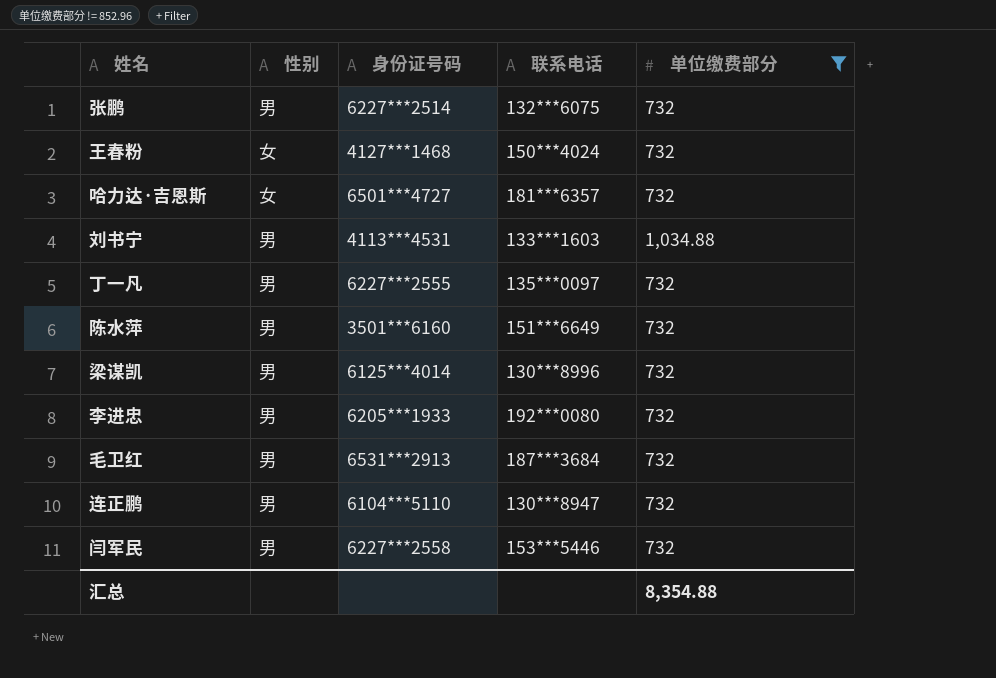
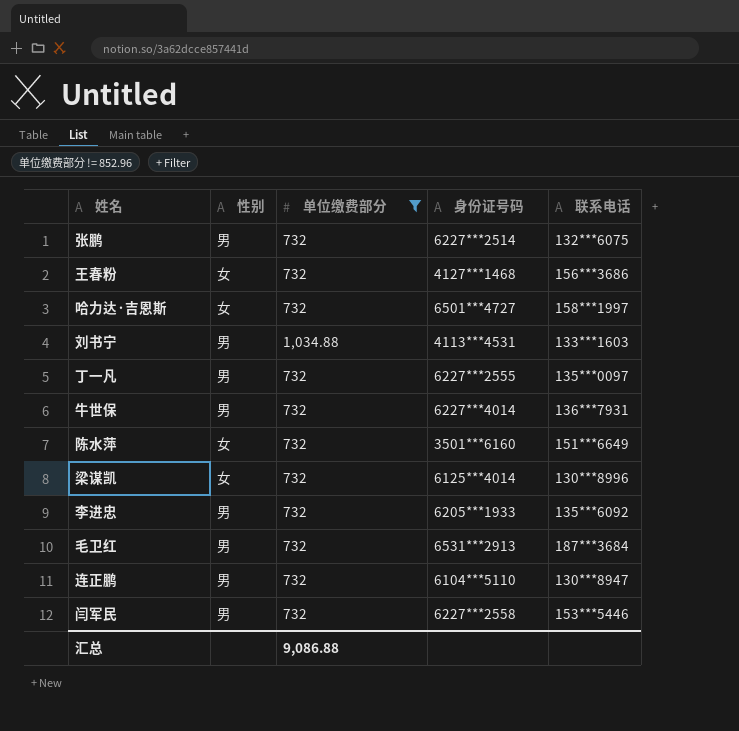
column 单位缴费部分 | position: 5 -> 3
王春粉 | 联系电话: 150***4024 -> 156***3686
哈力达·吉恩斯 | 联系电话: 181***6357 -> 158***1997
row 牛世保: none -> 男 | 732 | 6227***4014 | 136***7931
陈水萍 | 性别: 男 -> 女
梁谋凯 | 性别: 男 -> 女
李进忠 | 联系电话: 192***0080 -> 135***6092
汇总 | 单位缴费部分: 8,354.88 -> 9,086.88

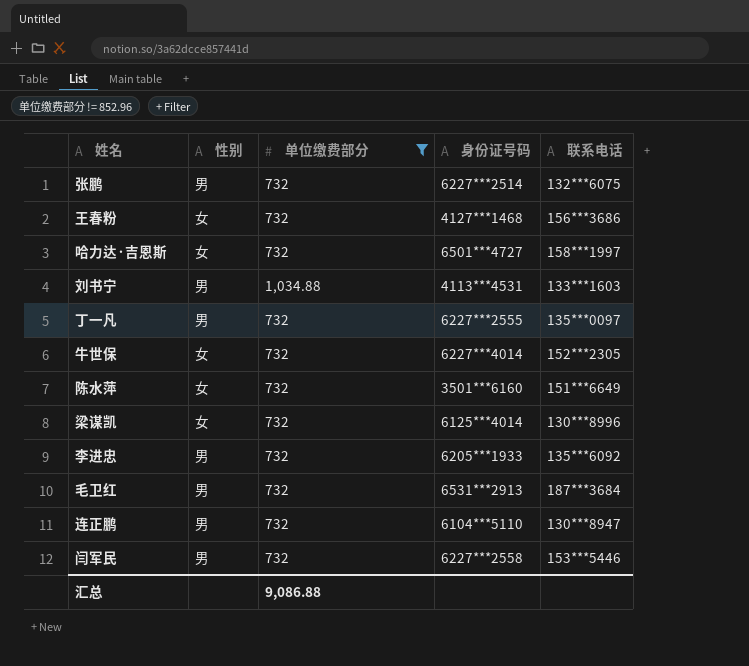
牛世保 | 性别: 男 -> 女
牛世保 | 联系电话: 136***7931 -> 152***2305

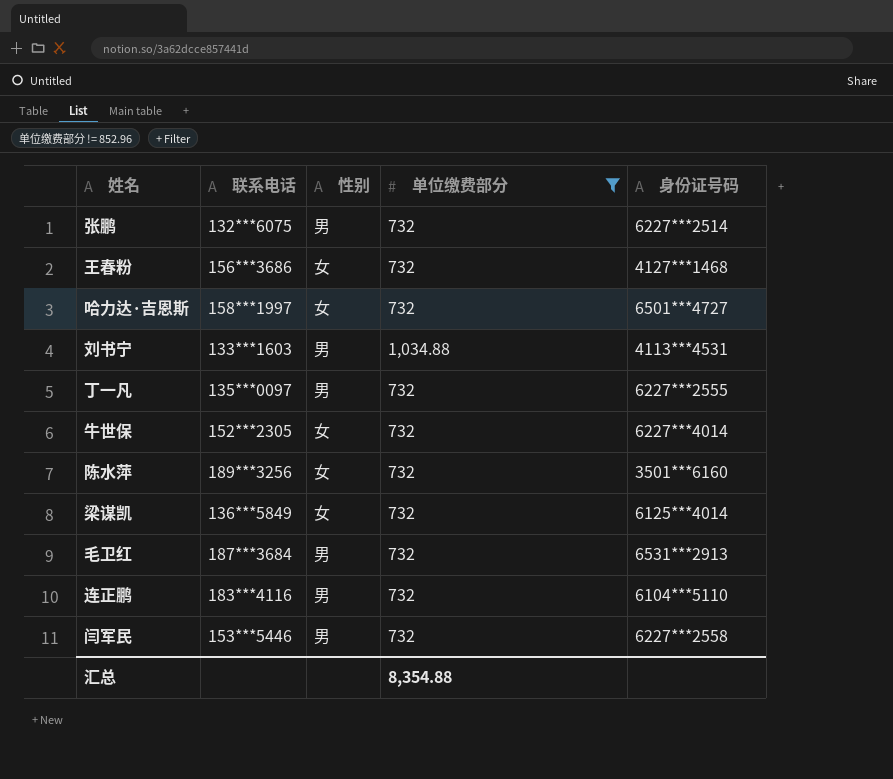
column 联系电话 | position: 5 -> 2
row 李进忠: 男 | 732 | 6205***1933 | 135***6092 -> none
陈水萍 | 联系电话: 151***6649 -> 189***3256
梁谋凯 | 联系电话: 130***8996 -> 136***5849
连正鹏 | 联系电话: 130***8947 -> 183***4116
汇总 | 单位缴费部分: 9,086.88 -> 8,354.88

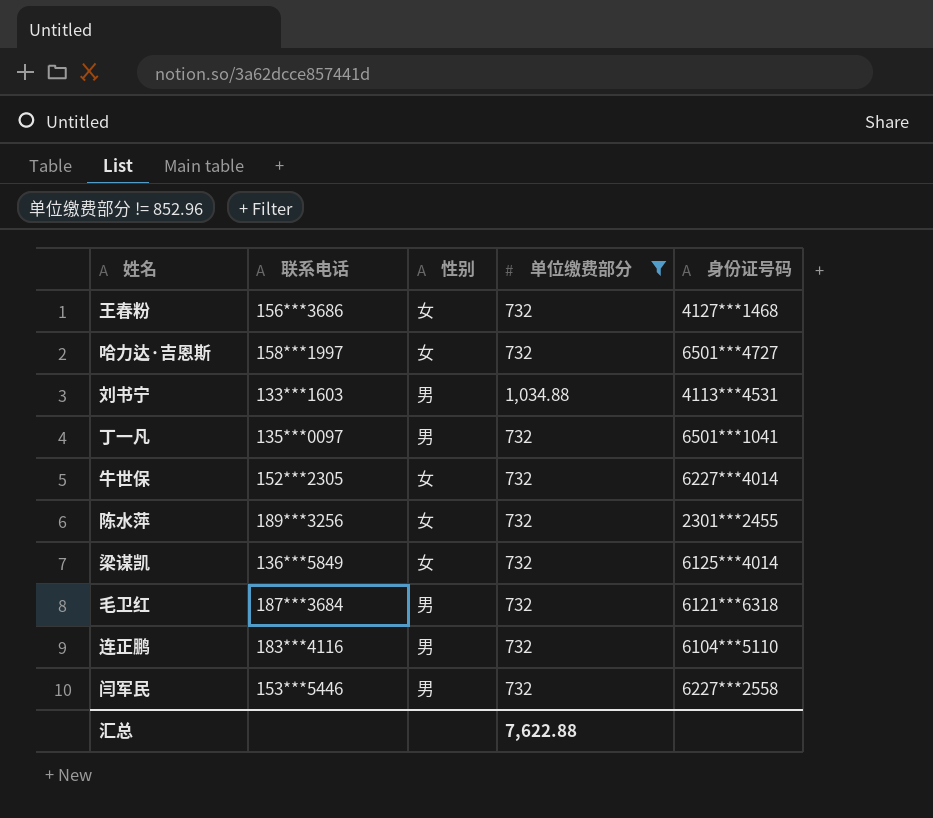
row 张鹏: 132***6075 | 男 | 732 | 6227***2514 -> none
丁一凡 | 身份证号码: 6227***2555 -> 6501***1041
陈水萍 | 身份证号码: 3501***6160 -> 2301***2455
毛卫红 | 身份证号码: 6531***2913 -> 6121***6318
汇总 | 单位缴费部分: 8,354.88 -> 7,622.88

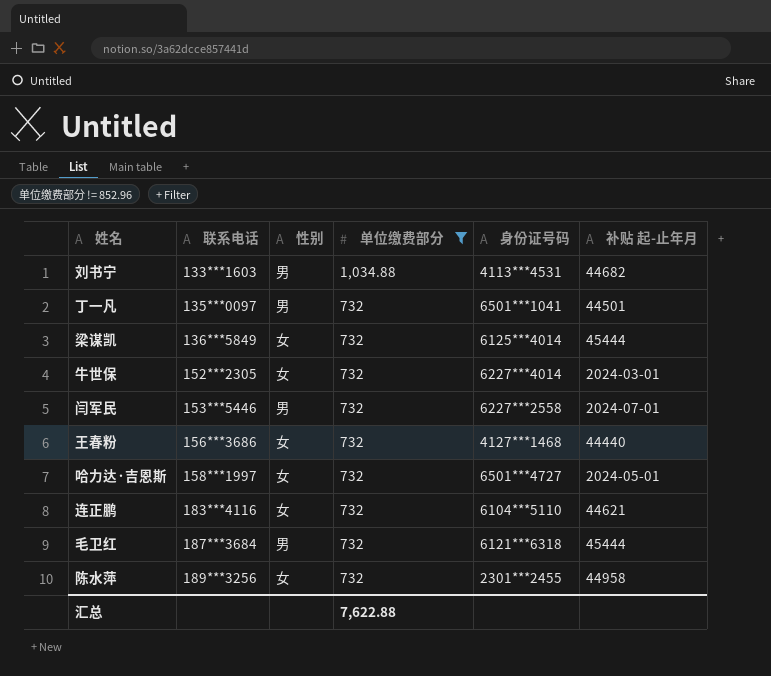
row order: none -> 联系电话 ascending
column 补贴 起-止年月 | position: none -> 6
连正鹏 | 性别: 男 -> 女

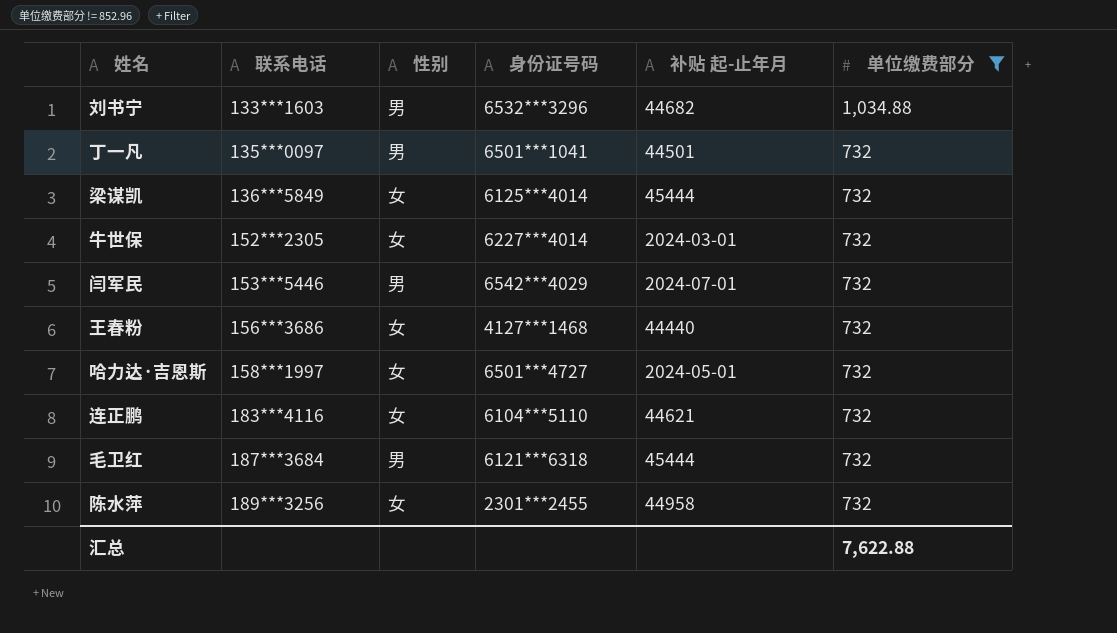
column 单位缴费部分 | position: 4 -> 6
刘书宁 | 身份证号码: 4113***4531 -> 6532***3296
闫军民 | 身份证号码: 6227***2558 -> 6542***4029

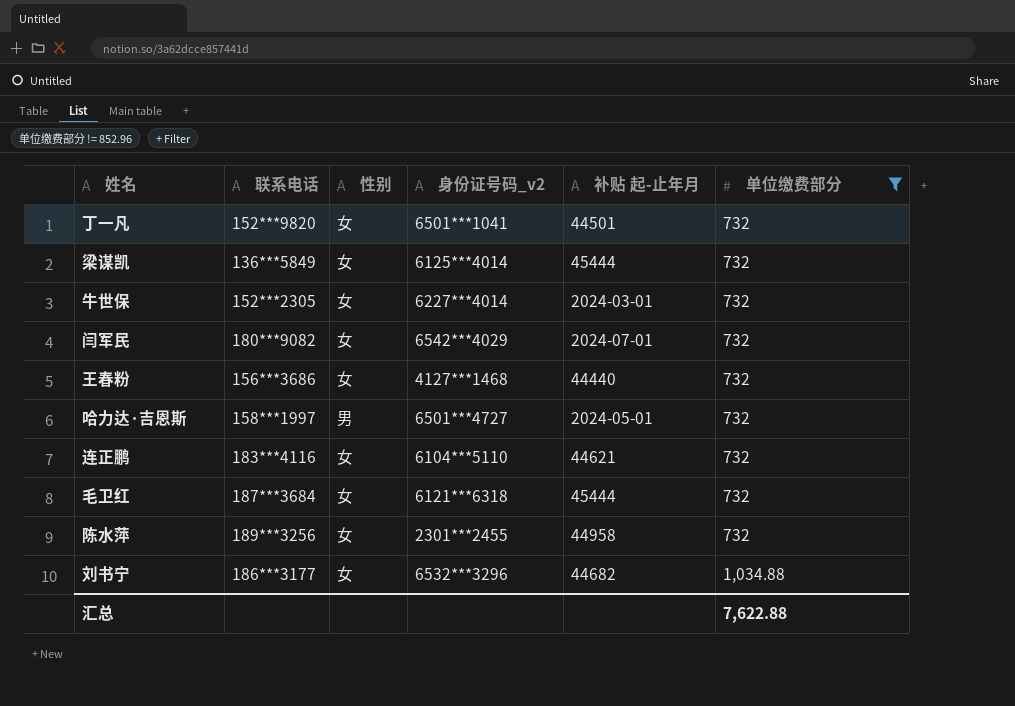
row order: 联系电话 ascending -> 单位缴费部分 ascending
column name: 身份证号码 -> 身份证号码_v2
丁一凡 | 联系电话: 135***0097 -> 152***9820
丁一凡 | 性别: 男 -> 女
闫军民 | 联系电话: 153***5446 -> 180***9082
闫军民 | 性别: 男 -> 女
哈力达·吉恩斯 | 性别: 女 -> 男
毛卫红 | 性别: 男 -> 女
刘书宁 | 联系电话: 133***1603 -> 186***3177
刘书宁 | 性别: 男 -> 女

